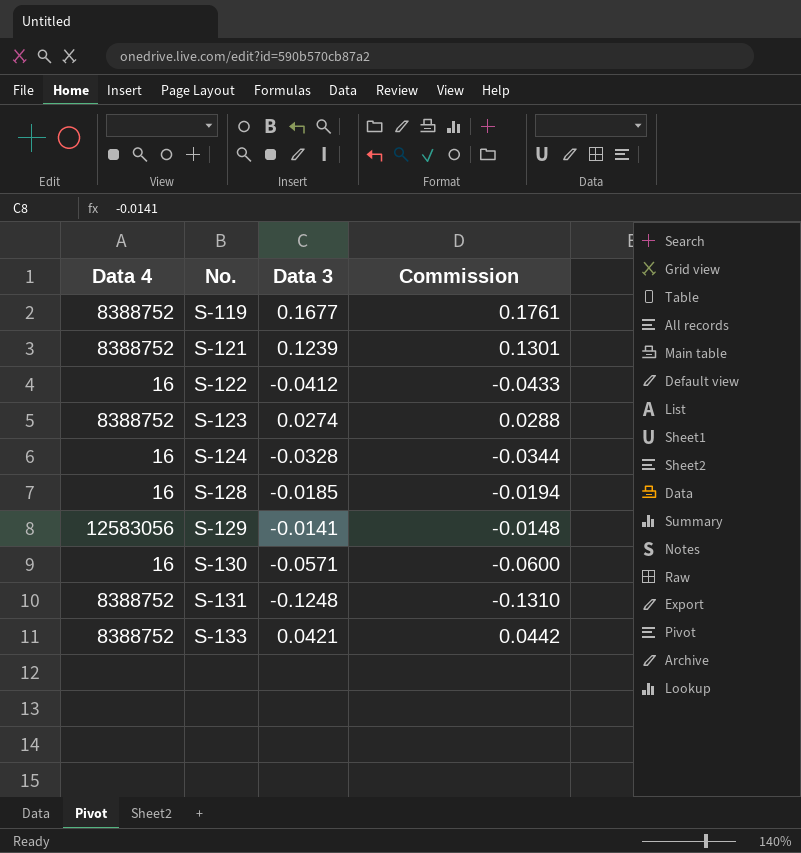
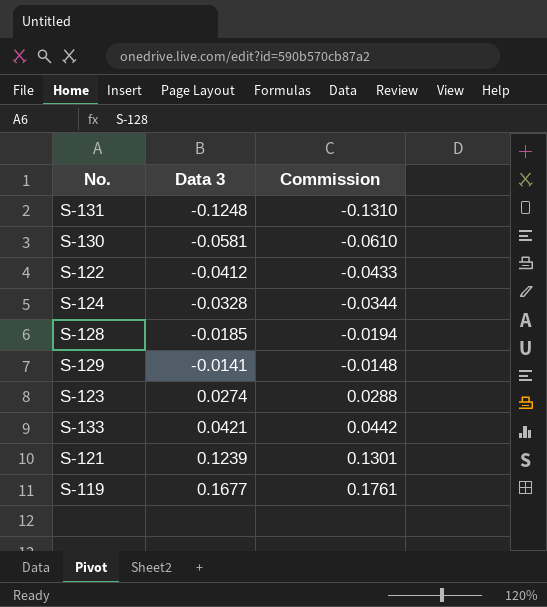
row order: No. ascending -> Data 3 ascending
column Data 4 | position: 1 -> none
S-130 | Data 3: -0.0571 -> -0.0581
S-130 | Commission: -0.0600 -> -0.0610

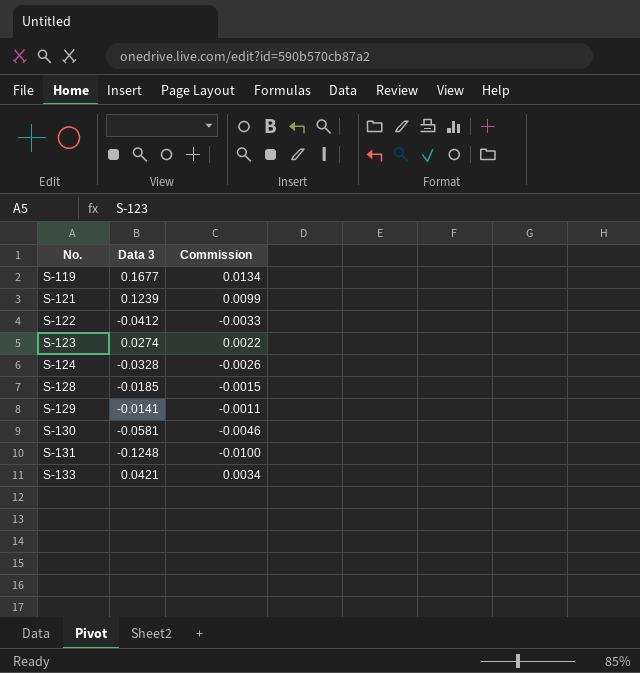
row order: Data 3 ascending -> No. ascending
column Commission | formula: [Data 3] * 1.05 -> [Data 3] * 0.08

